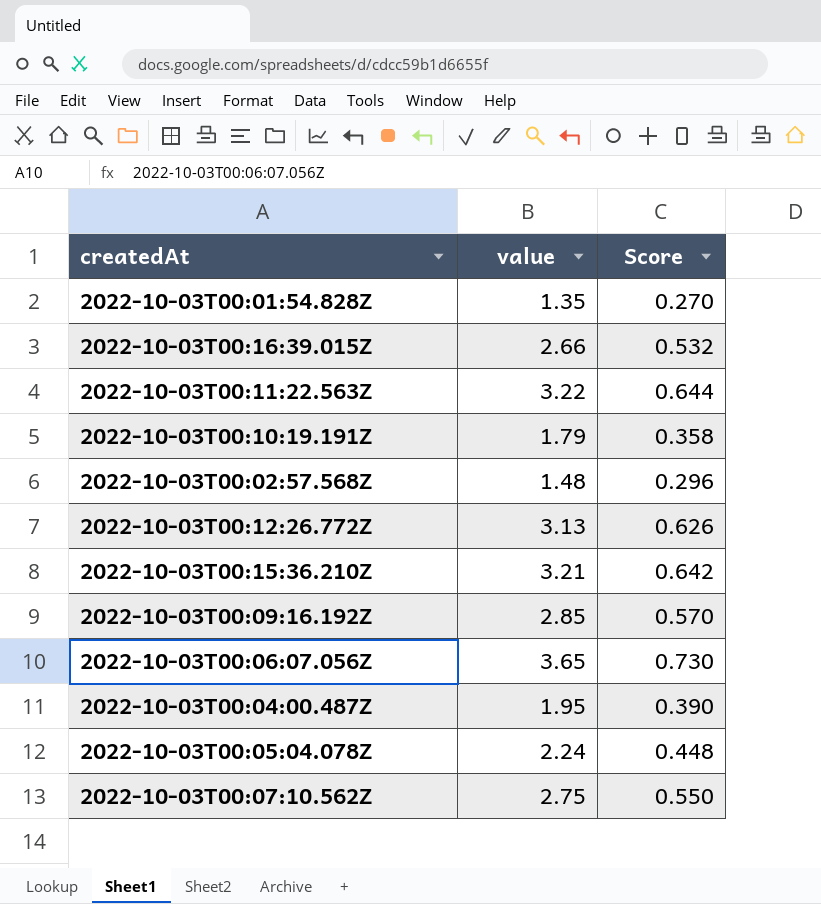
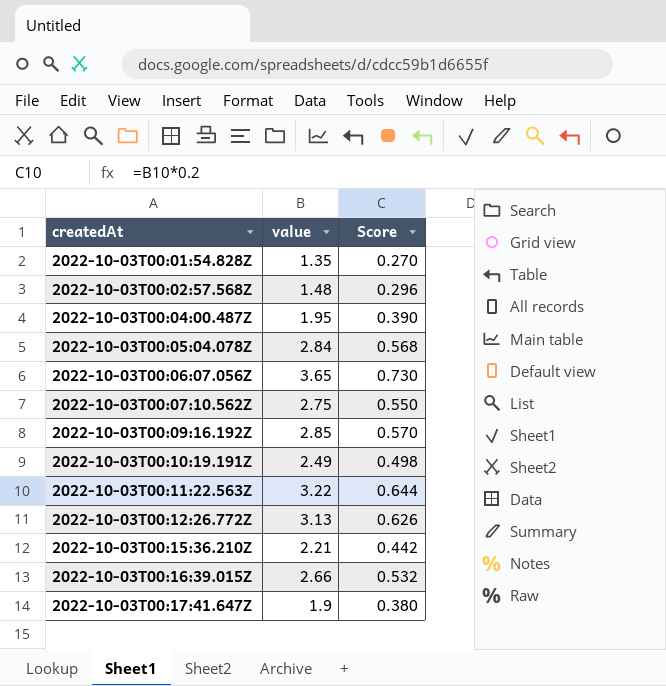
row order: none -> createdAt ascending
2022-10-03T00:05:04.078Z | value: 2.24 -> 2.84
2022-10-03T00:05:04.078Z | Score: 0.448 -> 0.568
2022-10-03T00:10:19.191Z | value: 1.79 -> 2.49
2022-10-03T00:10:19.191Z | Score: 0.358 -> 0.498
2022-10-03T00:15:36.210Z | value: 3.21 -> 2.21
2022-10-03T00:15:36.210Z | Score: 0.642 -> 0.442
row 2022-10-03T00:17:41.647Z: none -> 1.9 | 0.380

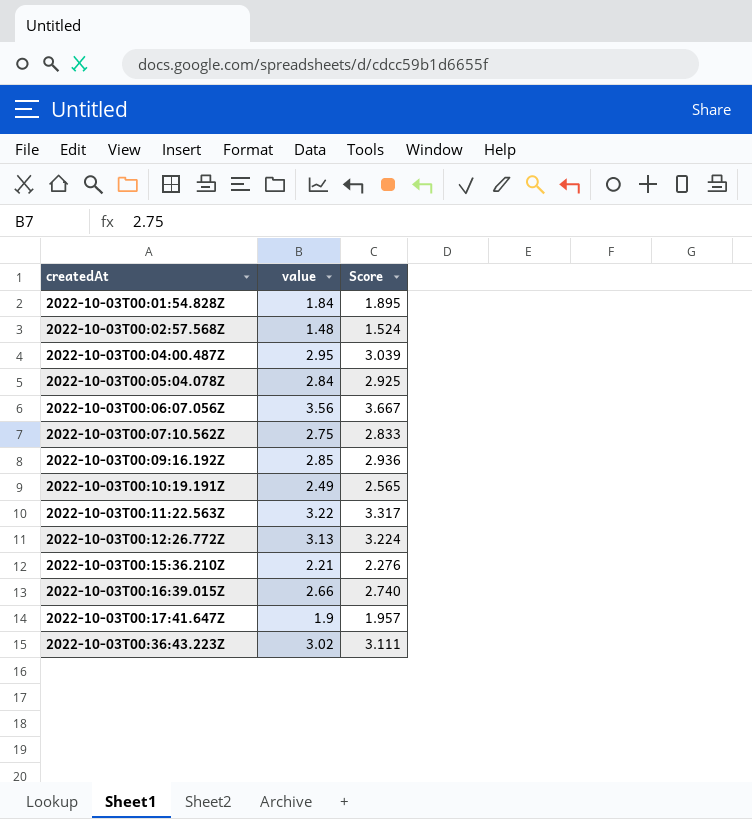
column Score | formula: [value] * 0.2 -> [value] * 1.03
2022-10-03T00:01:54.828Z | value: 1.35 -> 1.84
2022-10-03T00:04:00.487Z | value: 1.95 -> 2.95
2022-10-03T00:06:07.056Z | value: 3.65 -> 3.56
row 2022-10-03T00:36:43.223Z: none -> 3.02 | 3.111

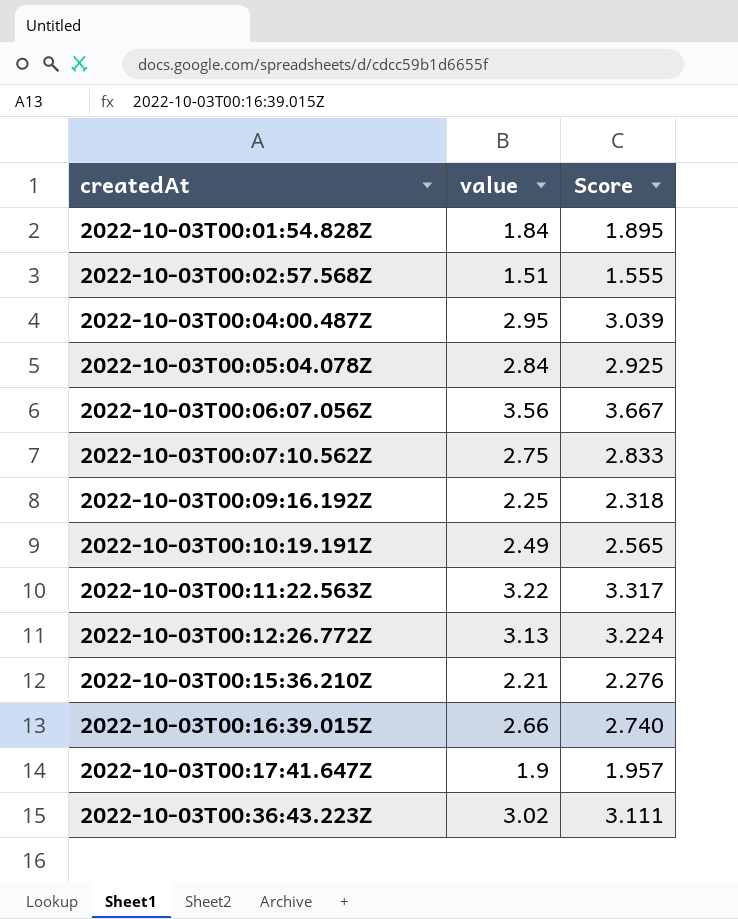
2022-10-03T00:02:57.568Z | value: 1.48 -> 1.51
2022-10-03T00:02:57.568Z | Score: 1.524 -> 1.555
2022-10-03T00:09:16.192Z | value: 2.85 -> 2.25
2022-10-03T00:09:16.192Z | Score: 2.936 -> 2.318

